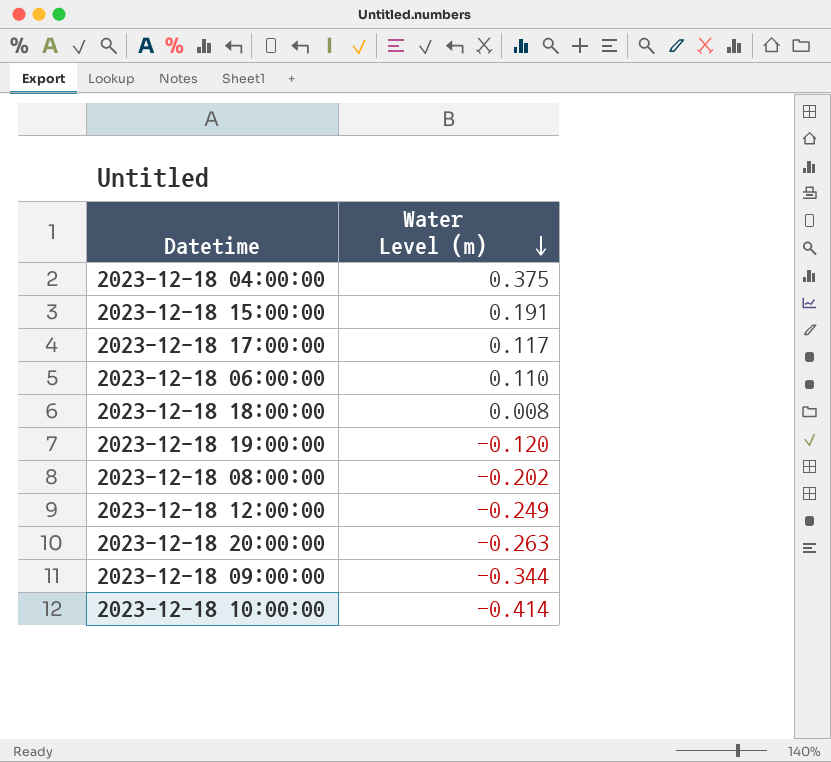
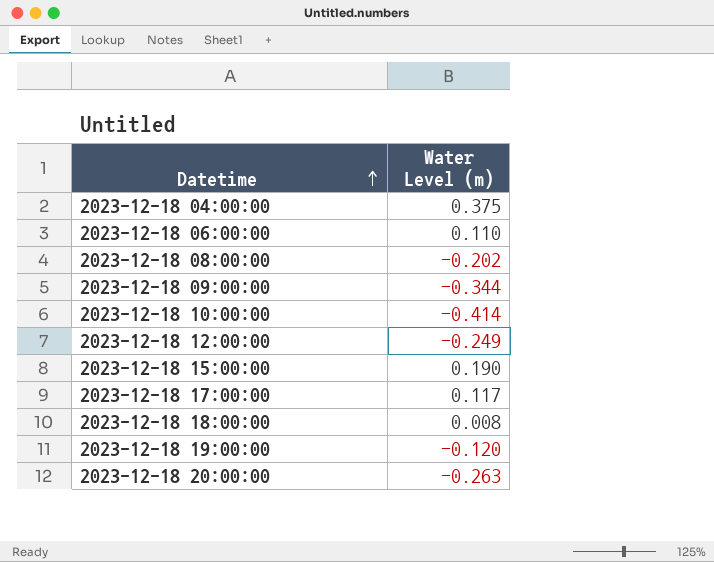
row order: Water Level (m) descending -> Datetime ascending
2023-12-18 15:00:00 | Water Level (m): 0.191 -> 0.190

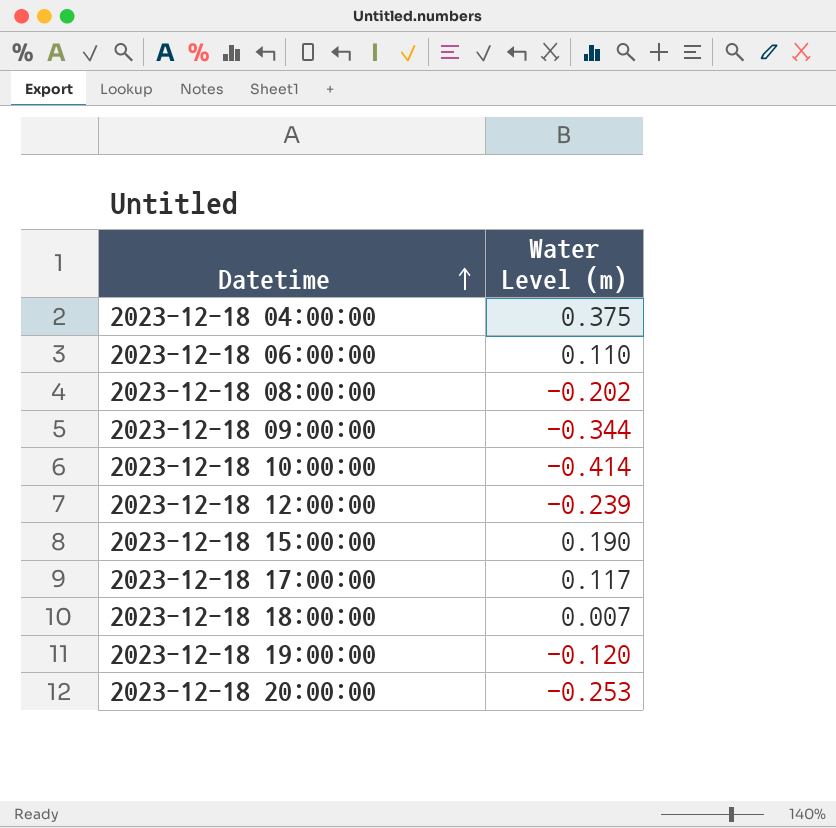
2023-12-18 12:00:00 | Water Level (m): -0.249 -> -0.239
2023-12-18 18:00:00 | Water Level (m): 0.008 -> 0.007
2023-12-18 20:00:00 | Water Level (m): -0.263 -> -0.253

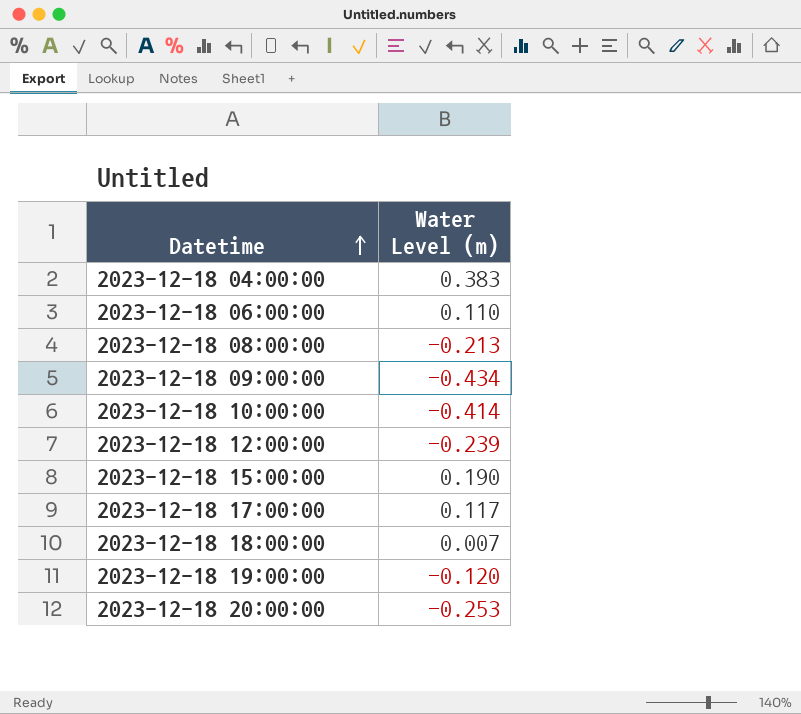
2023-12-18 04:00:00 | Water Level (m): 0.375 -> 0.383
2023-12-18 08:00:00 | Water Level (m): -0.202 -> -0.213
2023-12-18 09:00:00 | Water Level (m): -0.344 -> -0.434

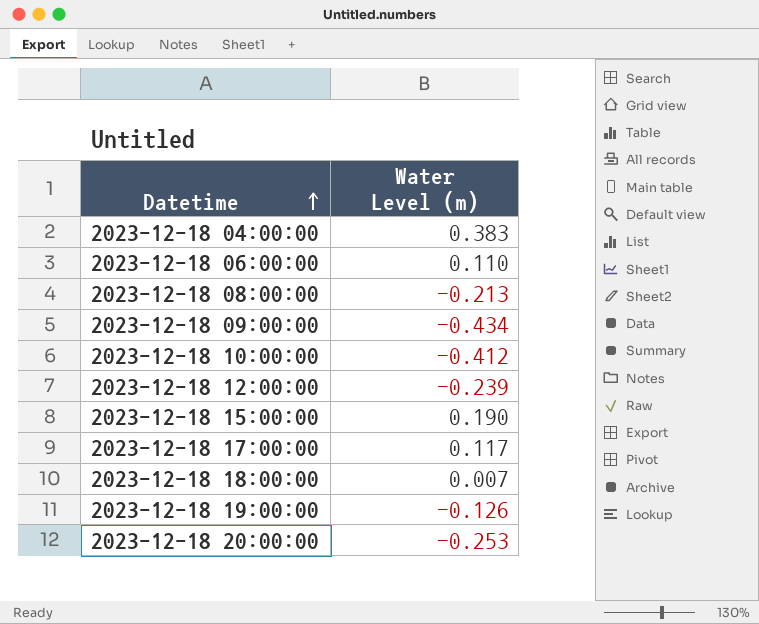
2023-12-18 10:00:00 | Water Level (m): -0.414 -> -0.412
2023-12-18 19:00:00 | Water Level (m): -0.120 -> -0.126

